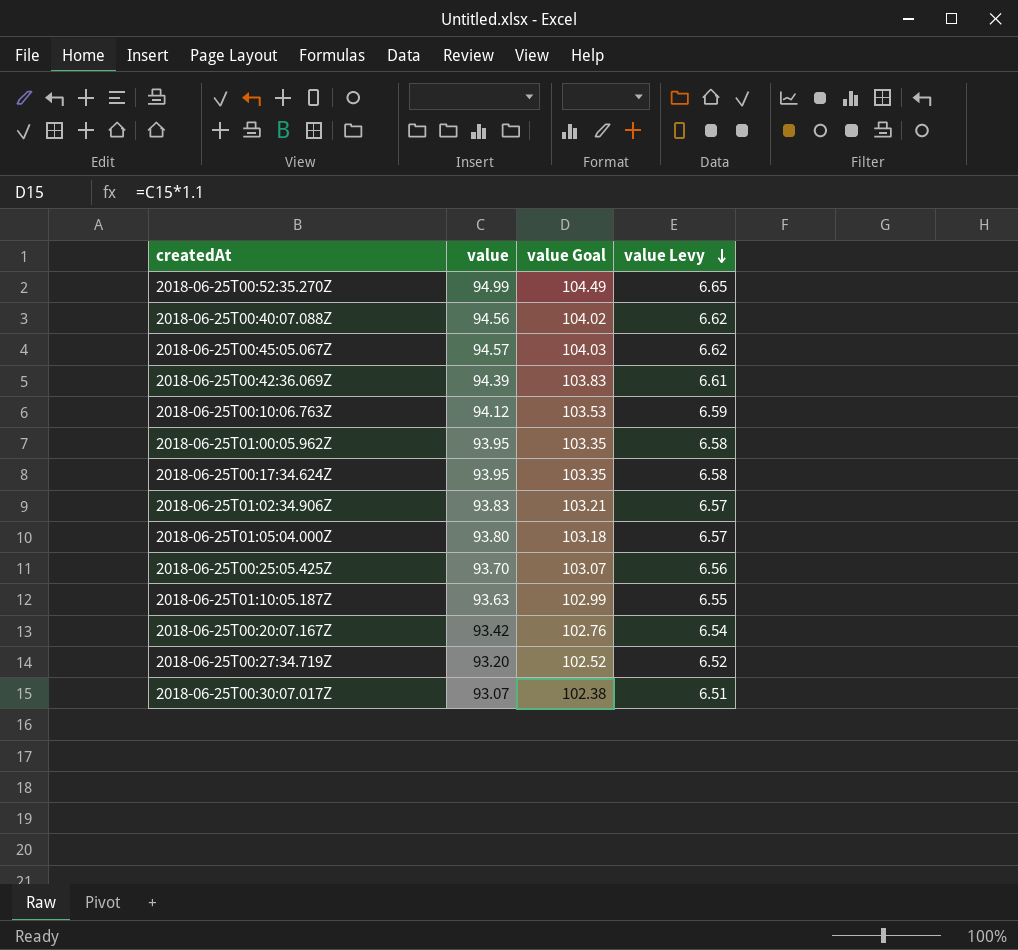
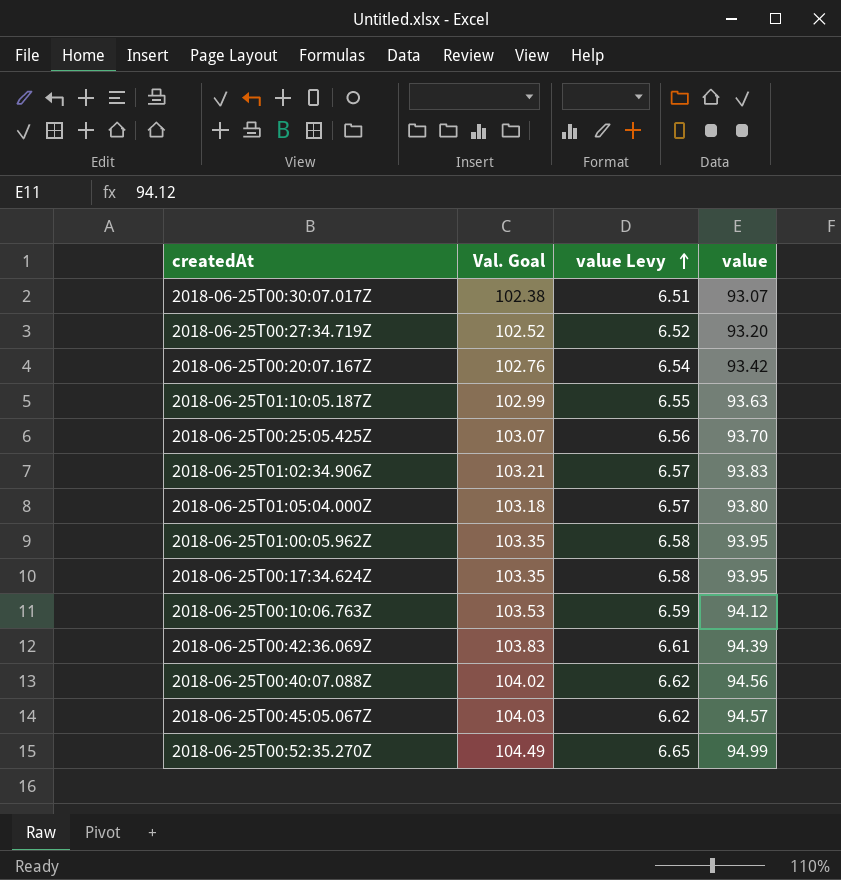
row order: value Levy descending -> value Levy ascending
column name: value Goal -> Val. Goal
column value | position: 2 -> 4

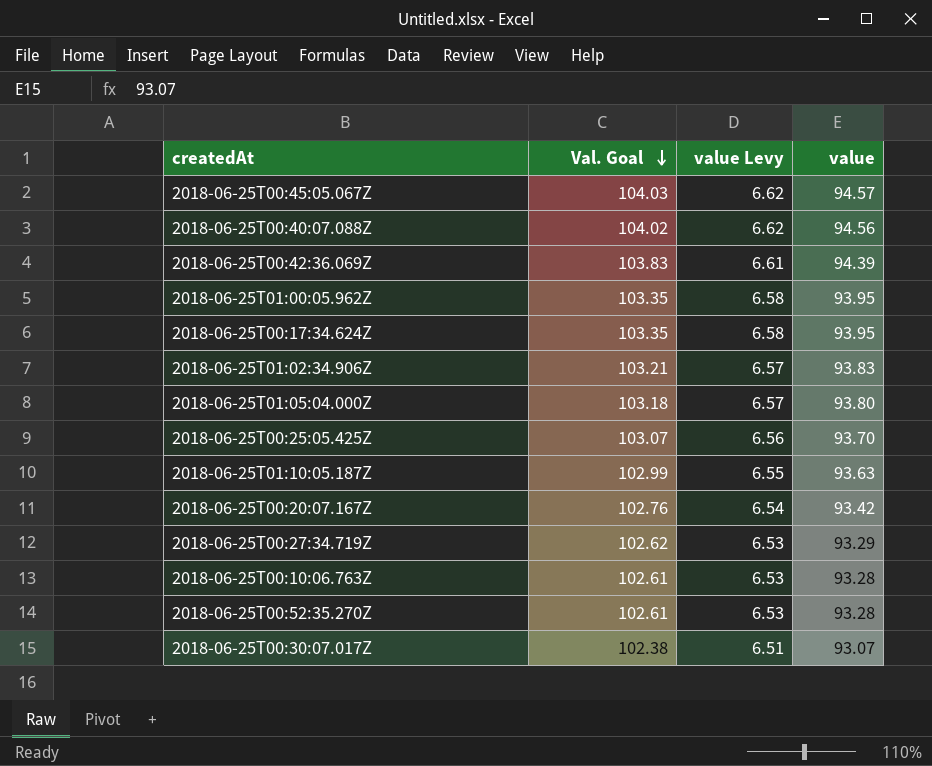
row order: value Levy ascending -> Val. Goal descending
2018-06-25T00:27:34.719Z | Val. Goal: 102.52 -> 102.62
2018-06-25T00:27:34.719Z | value Levy: 6.52 -> 6.53
2018-06-25T00:27:34.719Z | value: 93.20 -> 93.29
2018-06-25T00:10:06.763Z | Val. Goal: 103.53 -> 102.61
2018-06-25T00:10:06.763Z | value Levy: 6.59 -> 6.53
2018-06-25T00:10:06.763Z | value: 94.12 -> 93.28
2018-06-25T00:52:35.270Z | Val. Goal: 104.49 -> 102.61
2018-06-25T00:52:35.270Z | value Levy: 6.65 -> 6.53
2018-06-25T00:52:35.270Z | value: 94.99 -> 93.28

